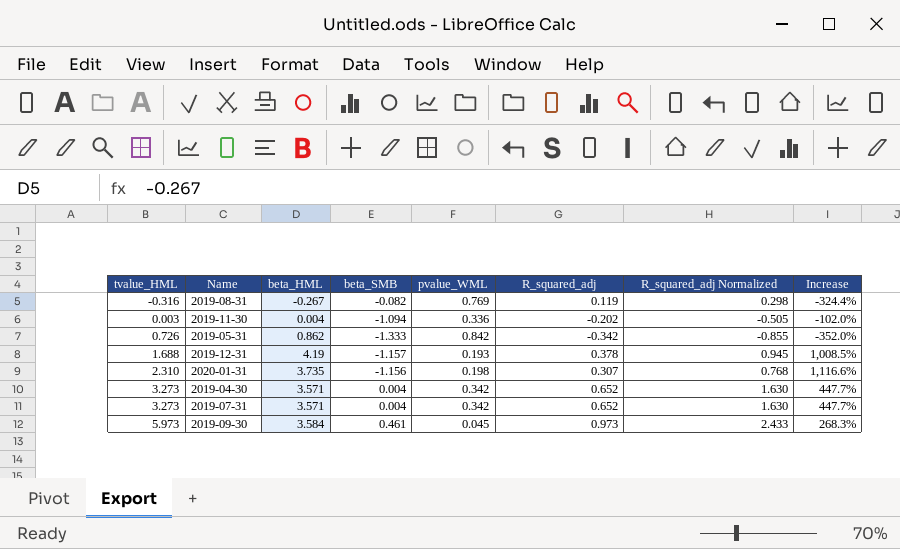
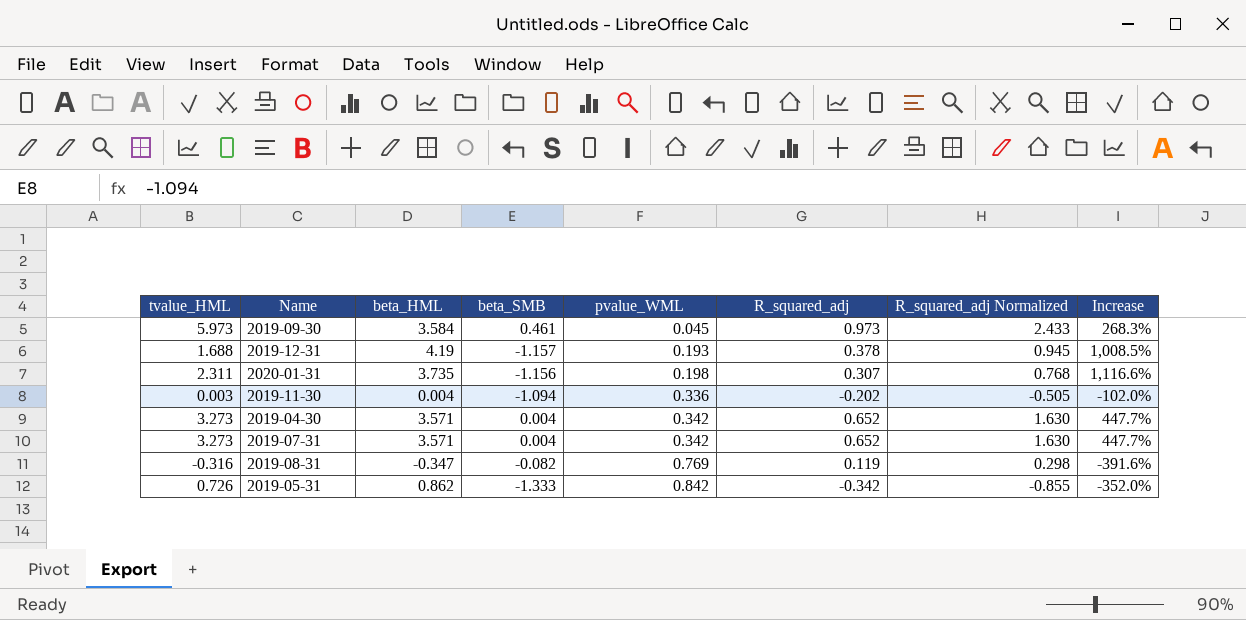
row order: tvalue_HML ascending -> pvalue_WML ascending
2020-01-31 | tvalue_HML: 2.310 -> 2.311
2019-08-31 | beta_HML: -0.267 -> -0.347
2019-08-31 | Increase: -324.4% -> -391.6%

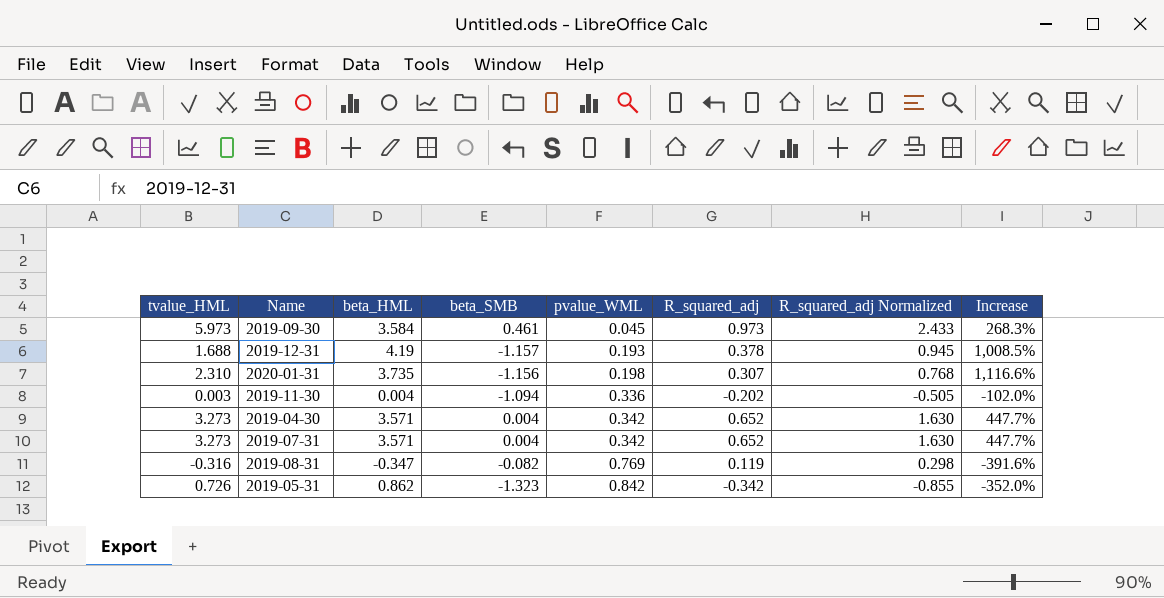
2020-01-31 | tvalue_HML: 2.311 -> 2.310
2019-05-31 | beta_SMB: -1.333 -> -1.323

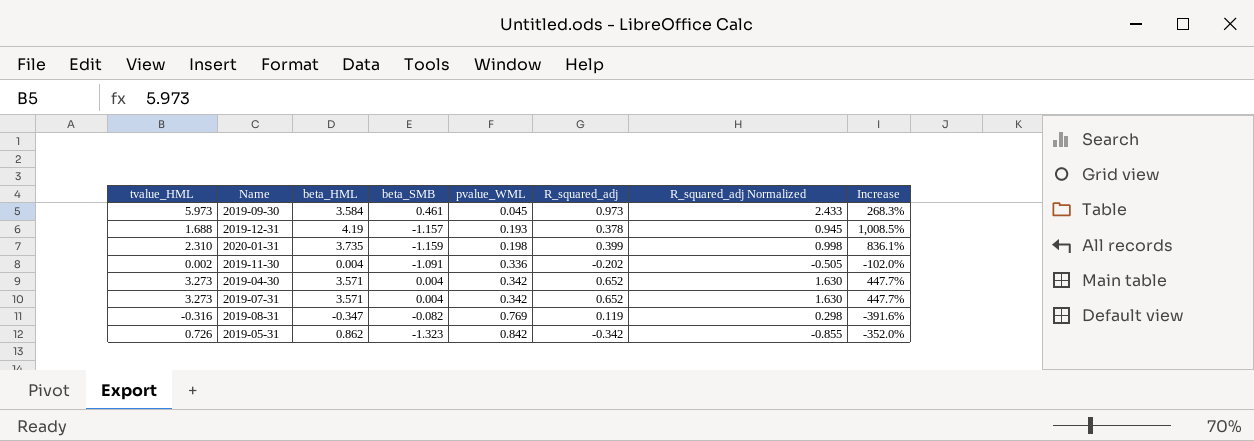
2020-01-31 | beta_SMB: -1.156 -> -1.159
2020-01-31 | R_squared_adj: 0.307 -> 0.399
2020-01-31 | R_squared_adj Normalized: 0.768 -> 0.998
2020-01-31 | Increase: 1,116.6% -> 836.1%
2019-11-30 | tvalue_HML: 0.003 -> 0.002
2019-11-30 | beta_SMB: -1.094 -> -1.091

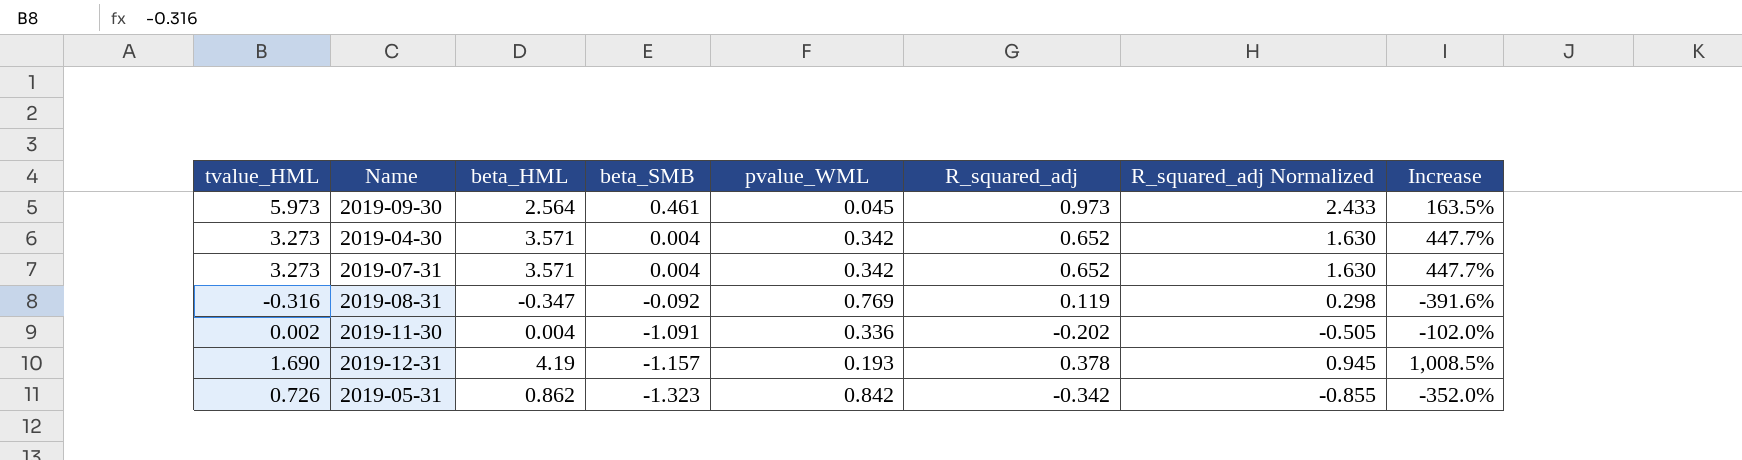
row order: pvalue_WML ascending -> beta_SMB descending
row 2020-01-31: 2.310 | 3.735 | -1.159 | 0.198 | 0.399 | 0.998 | 836.1% -> none
2019-09-30 | beta_HML: 3.584 -> 2.564
2019-09-30 | Increase: 268.3% -> 163.5%
2019-08-31 | beta_SMB: -0.082 -> -0.092
2019-12-31 | tvalue_HML: 1.688 -> 1.690

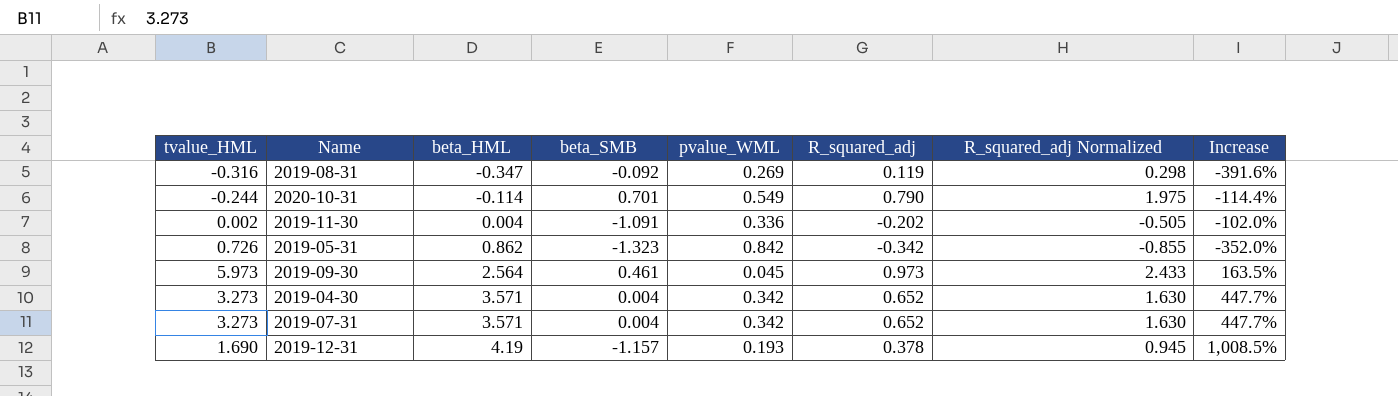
row order: beta_SMB descending -> beta_HML ascending
2019-08-31 | pvalue_WML: 0.769 -> 0.269
row 2020-10-31: none -> -0.244 | -0.114 | 0.701 | 0.549 | 0.790 | 1.975 | -114.4%

